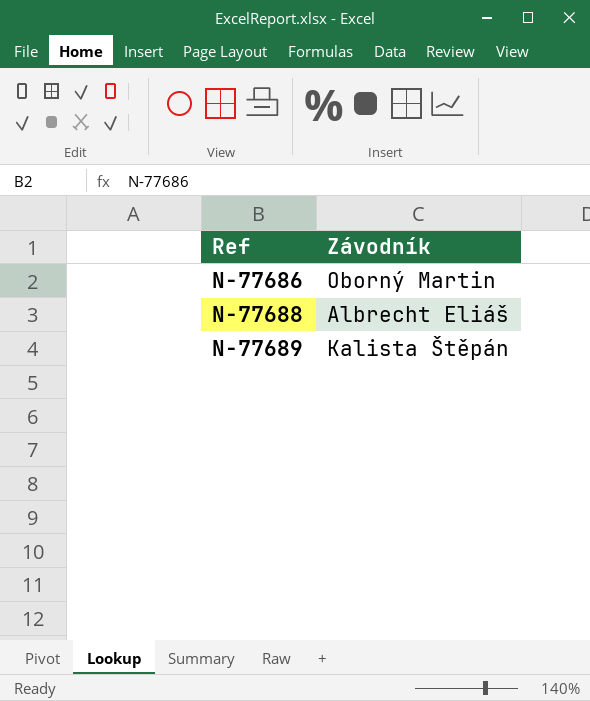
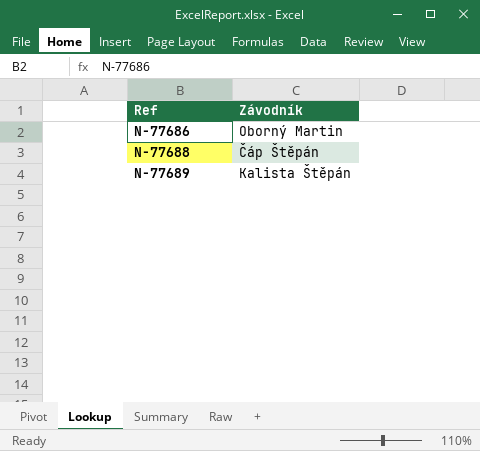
N-77688 | Závodník: Albrecht Eliáš -> Čáp Štěpán

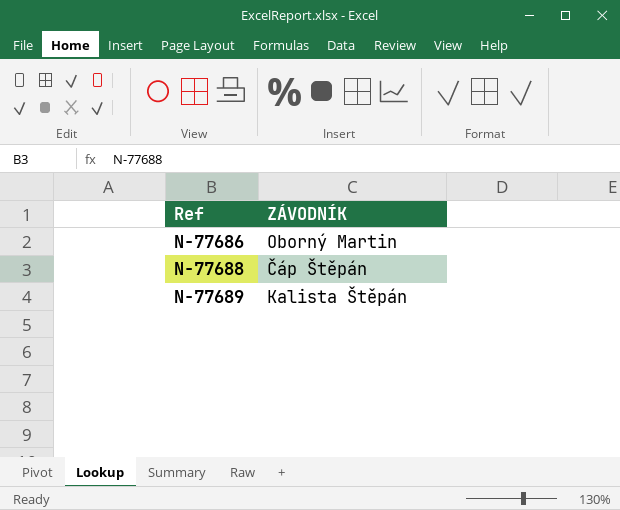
column name: Závodník -> ZÁVODNÍK

